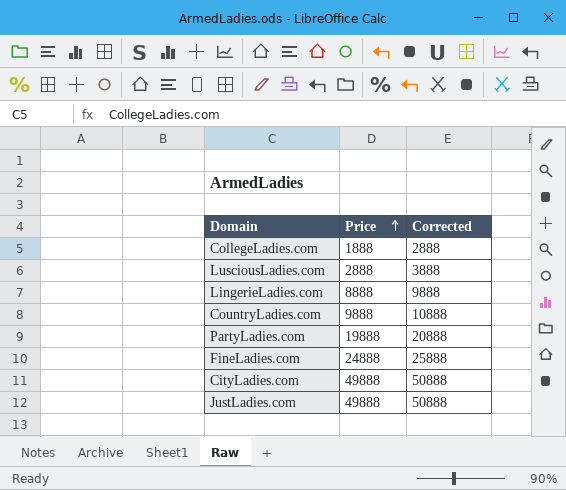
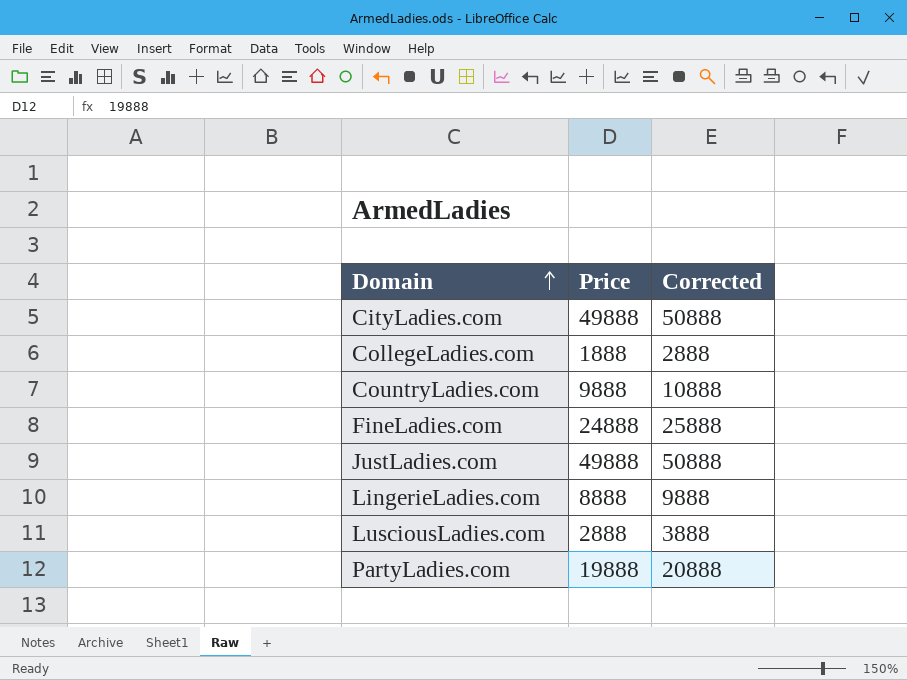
row order: Price ascending -> Domain ascending

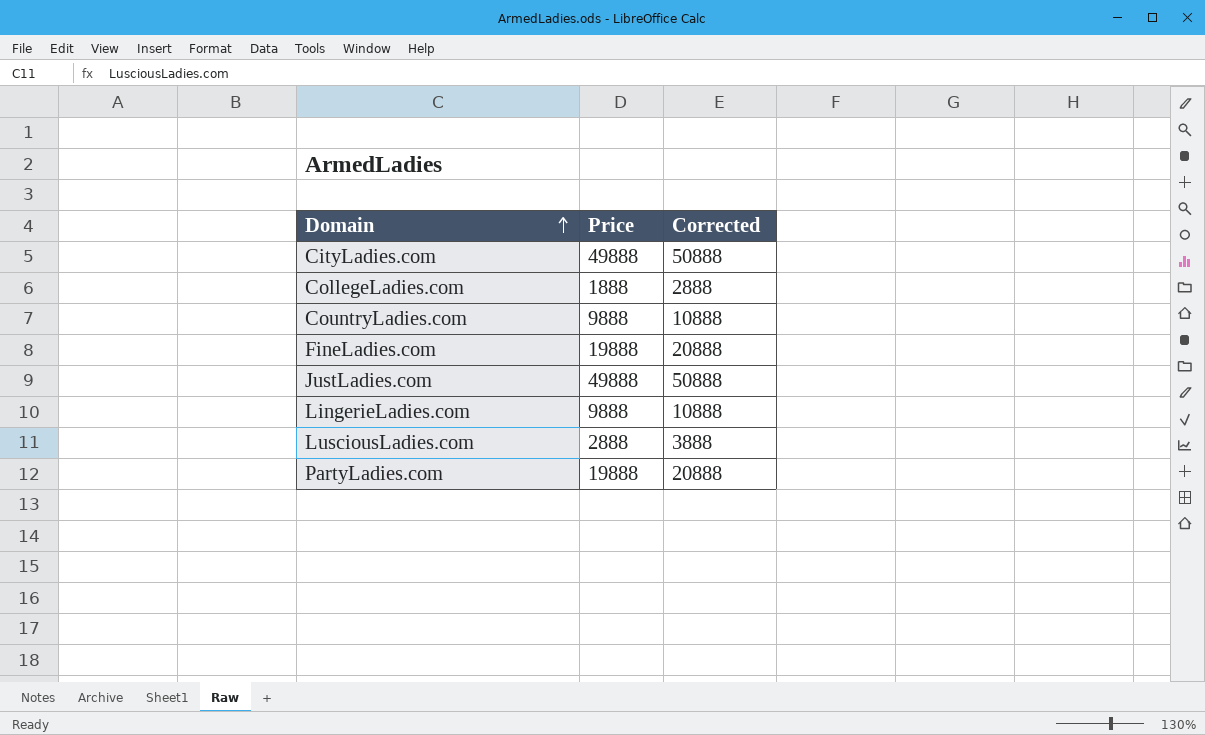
FineLadies.com | Price: 24888 -> 19888
FineLadies.com | Corrected: 25888 -> 20888
LingerieLadies.com | Price: 8888 -> 9888
LingerieLadies.com | Corrected: 9888 -> 10888

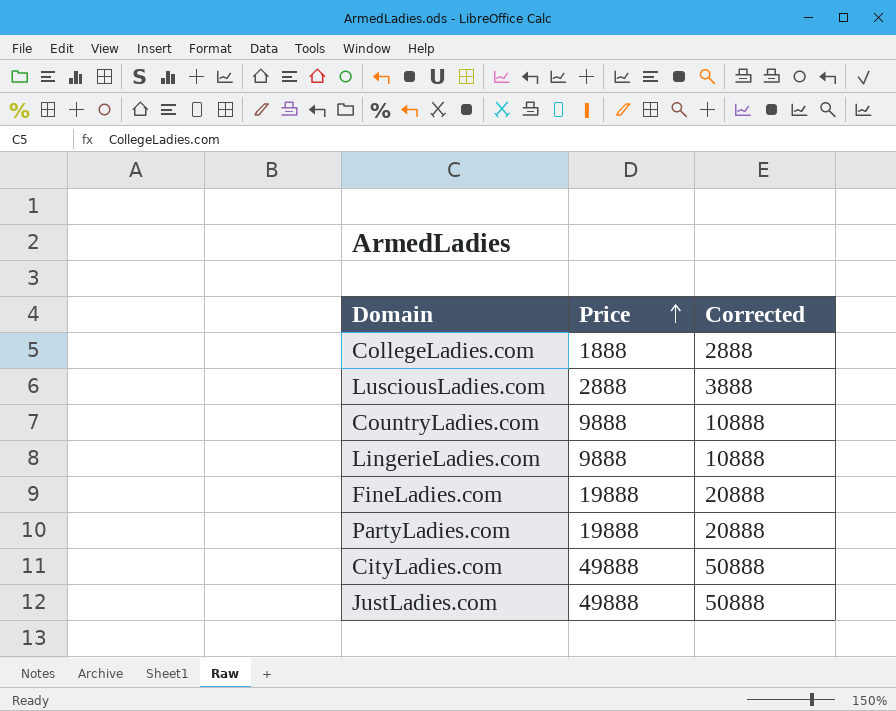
row order: Domain ascending -> Price ascending

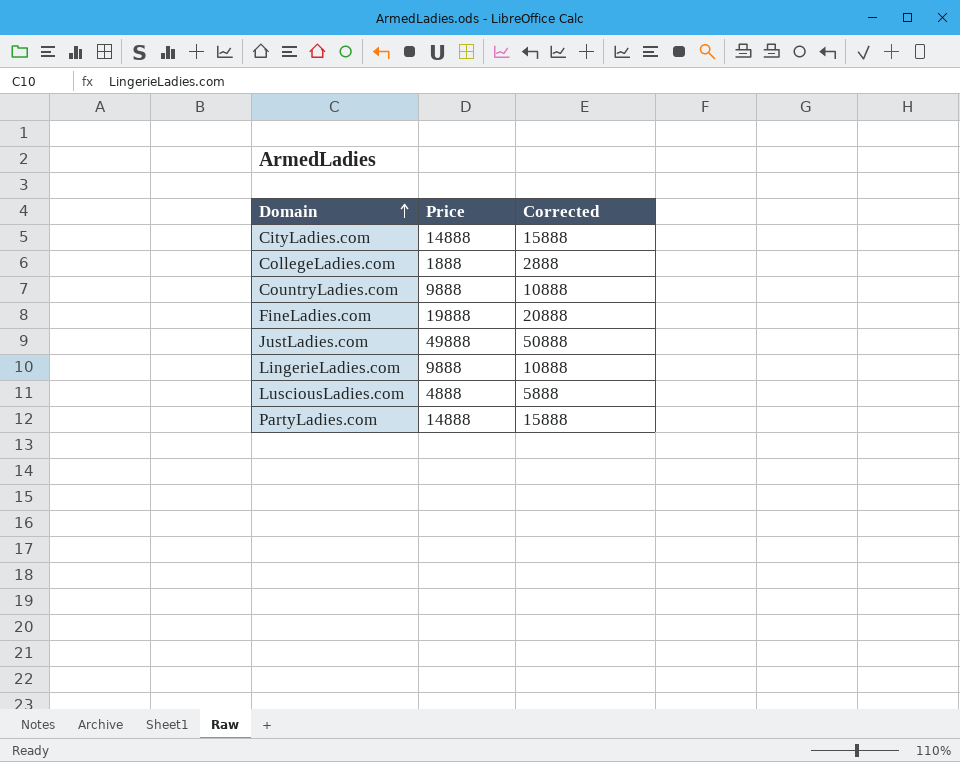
row order: Price ascending -> Domain ascending
CityLadies.com | Price: 49888 -> 14888
CityLadies.com | Corrected: 50888 -> 15888
LusciousLadies.com | Price: 2888 -> 4888
LusciousLadies.com | Corrected: 3888 -> 5888
PartyLadies.com | Price: 19888 -> 14888
PartyLadies.com | Corrected: 20888 -> 15888

